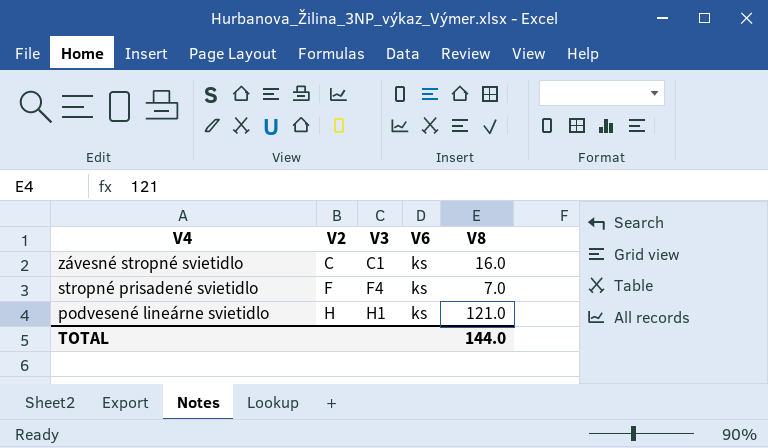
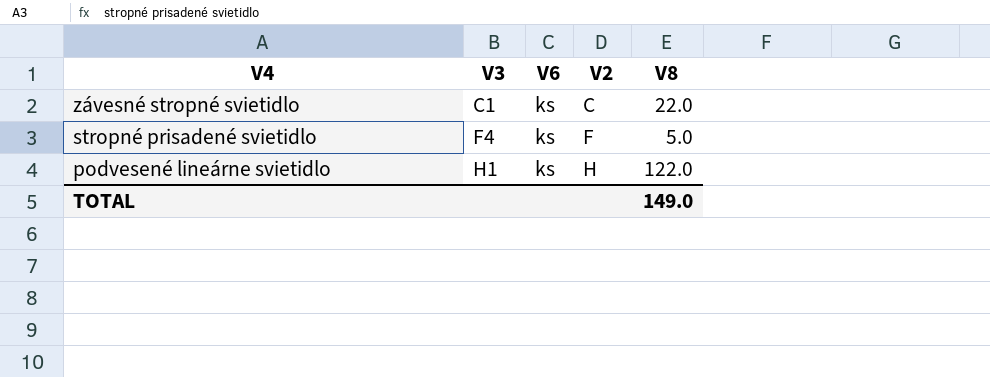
column V2 | position: 2 -> 4
závesné stropné svietidlo | V8: 16.0 -> 22.0
stropné prisadené svietidlo | V8: 7.0 -> 5.0
podvesené lineárne svietidlo | V8: 121.0 -> 122.0
TOTAL | V8: 144.0 -> 149.0

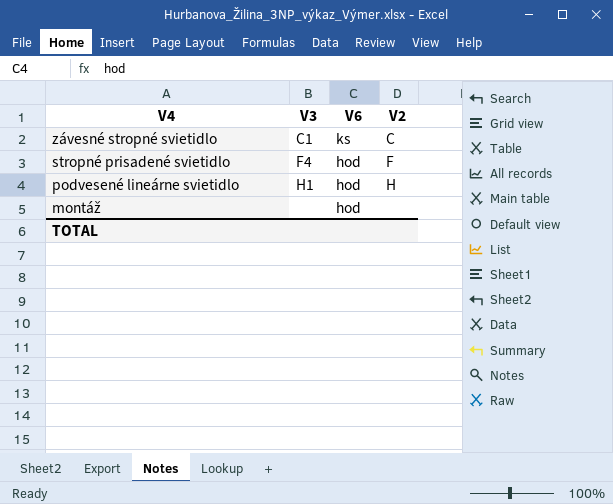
column V8 | position: 5 -> none
stropné prisadené svietidlo | V6: ks -> hod
podvesené lineárne svietidlo | V6: ks -> hod
row montáž: none -> none | hod | none

